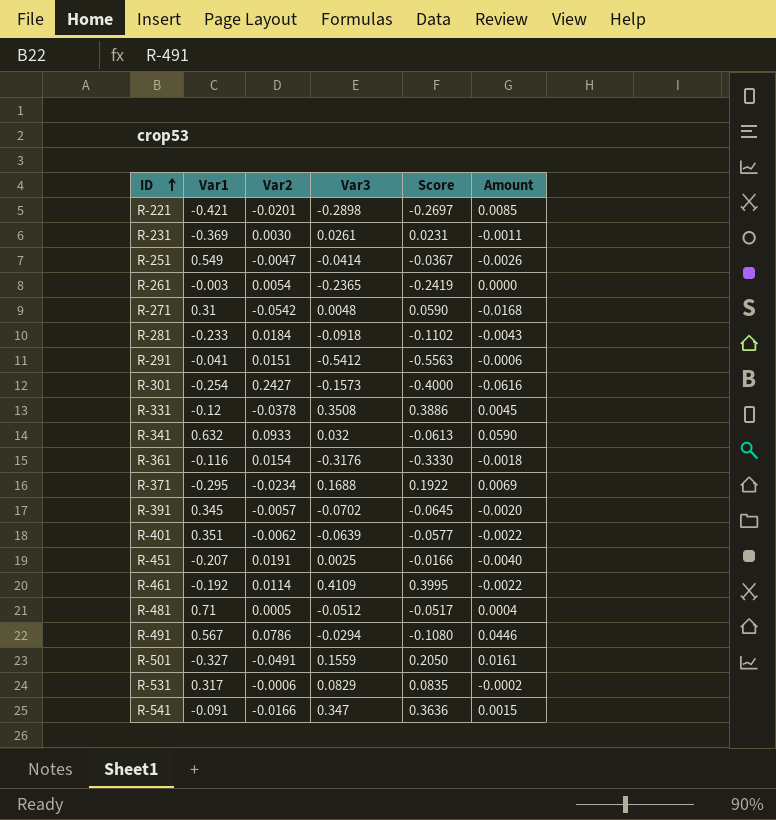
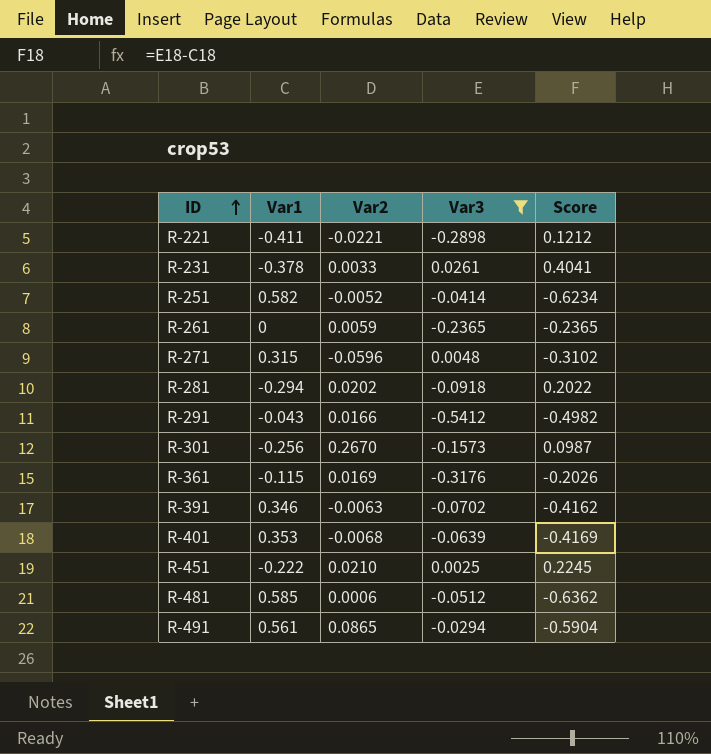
filter: none -> Var3 <= 0.0261
column Amount | formula: [Var1] * [Var2] -> none
column Score | formula: [Var3] - [Var2] -> [Var3] - [Var1]
R-221 | Var1: -0.421 -> -0.411
R-221 | Var2: -0.0201 -> -0.0221
R-231 | Var1: -0.369 -> -0.378
R-231 | Var2: 0.0030 -> 0.0033
R-251 | Var1: 0.549 -> 0.582
R-251 | Var2: -0.0047 -> -0.0052
R-261 | Var1: -0.003 -> 0
R-261 | Var2: 0.0054 -> 0.0059
R-271 | Var1: 0.31 -> 0.315
R-271 | Var2: -0.0542 -> -0.0596
R-281 | Var1: -0.233 -> -0.294
R-281 | Var2: 0.0184 -> 0.0202
R-291 | Var1: -0.041 -> -0.043
R-291 | Var2: 0.0151 -> 0.0166
R-301 | Var1: -0.254 -> -0.256
R-301 | Var2: 0.2427 -> 0.2670
R-361 | Var1: -0.116 -> -0.115
R-361 | Var2: 0.0154 -> 0.0169
R-391 | Var1: 0.345 -> 0.346
R-391 | Var2: -0.0057 -> -0.0063
R-401 | Var1: 0.351 -> 0.353
R-401 | Var2: -0.0062 -> -0.0068
R-451 | Var1: -0.207 -> -0.222
R-451 | Var2: 0.0191 -> 0.0210
R-481 | Var1: 0.71 -> 0.585
R-481 | Var2: 0.0005 -> 0.0006
R-491 | Var1: 0.567 -> 0.561
R-491 | Var2: 0.0786 -> 0.0865

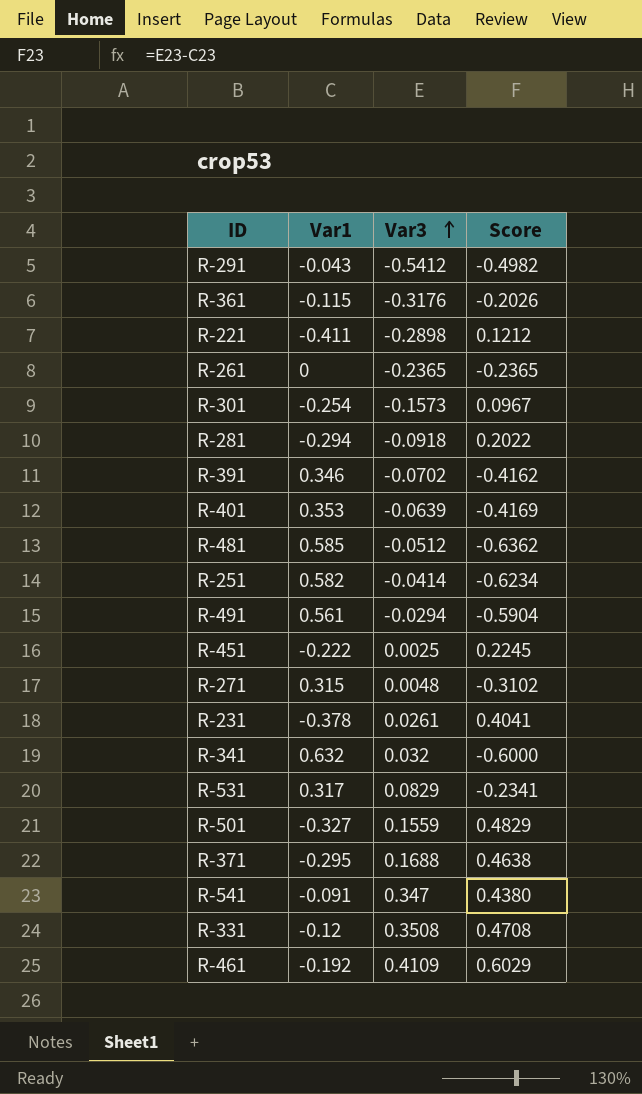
filter: Var3 <= 0.0261 -> none
row order: ID ascending -> Var3 ascending
column Var2 | position: 3 -> none
R-301 | Var1: -0.256 -> -0.254
R-301 | Score: 0.0987 -> 0.0967

